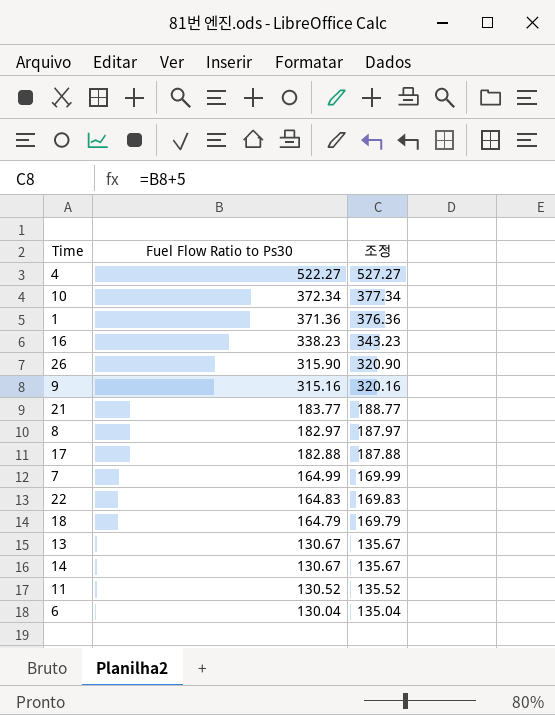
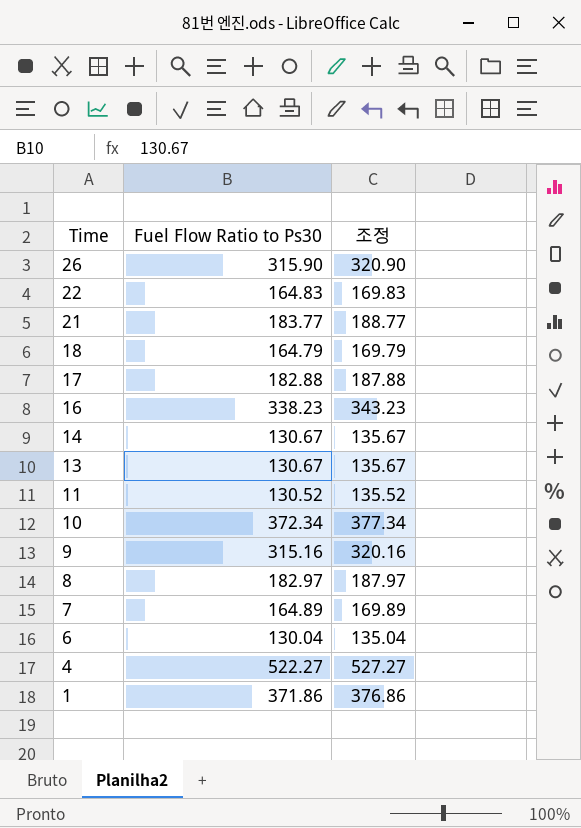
row order: Fuel Flow Ratio to Ps30 descending -> Time descending
7 | Fuel Flow Ratio to Ps30: 164.99 -> 164.89
7 | 조정: 169.99 -> 169.89
1 | Fuel Flow Ratio to Ps30: 371.36 -> 371.86
1 | 조정: 376.36 -> 376.86

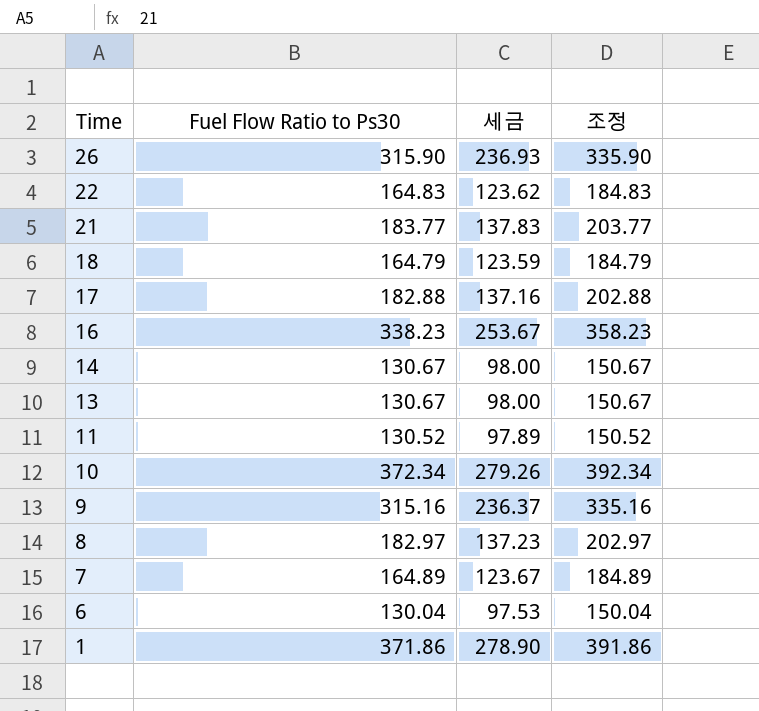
column 세금 | formula: none -> [Fuel Flow Ratio to Ps30] * 0.75
column 조정 | formula: [Fuel Flow Ratio to Ps30] + 5 -> [Fuel Flow Ratio to Ps30] + 20
row 4: 522.27 | 527.27 -> none

